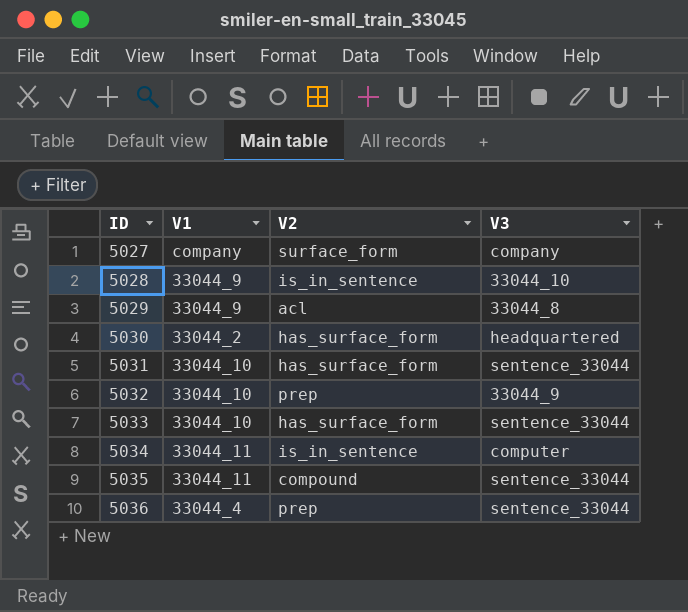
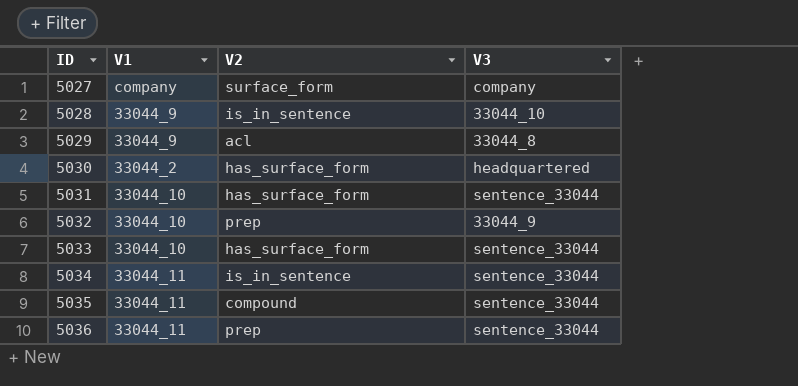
5034 | V3: computer -> sentence_33044
5036 | V1: 33044_4 -> 33044_11

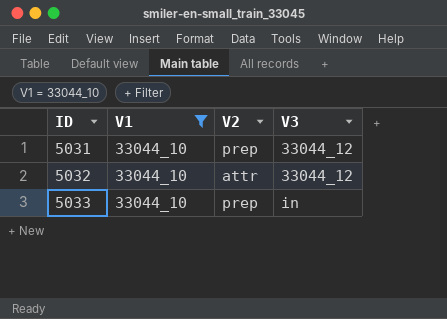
filter: none -> V1 = 33044_10
5031 | V2: has_surface_form -> prep
5031 | V3: sentence_33044 -> 33044_12
5032 | V2: prep -> attr
5032 | V3: 33044_9 -> 33044_12
5033 | V2: has_surface_form -> prep
5033 | V3: sentence_33044 -> in

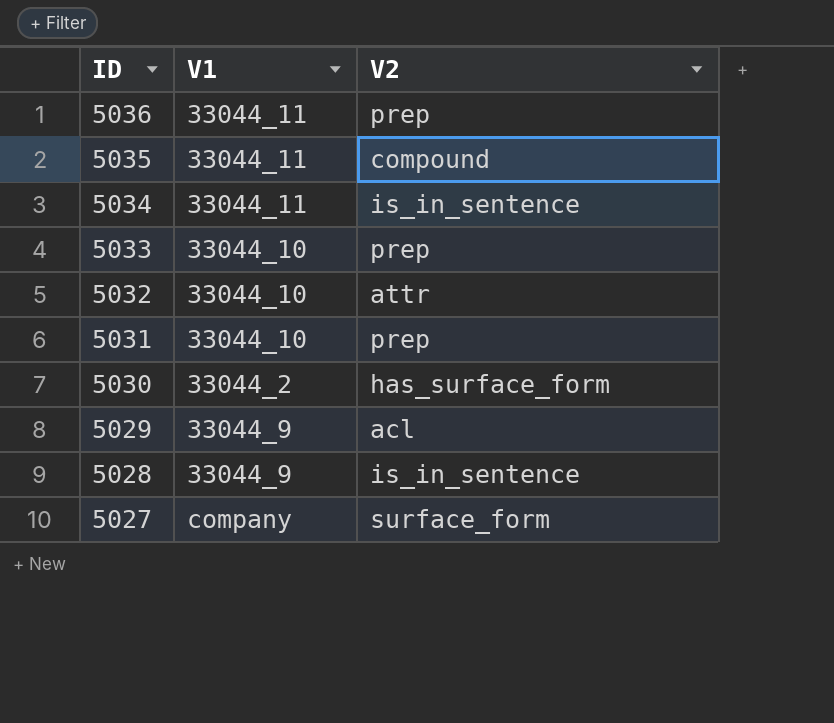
filter: V1 = 33044_10 -> none
row order: ID ascending -> ID descending
column V3 | position: 4 -> none

